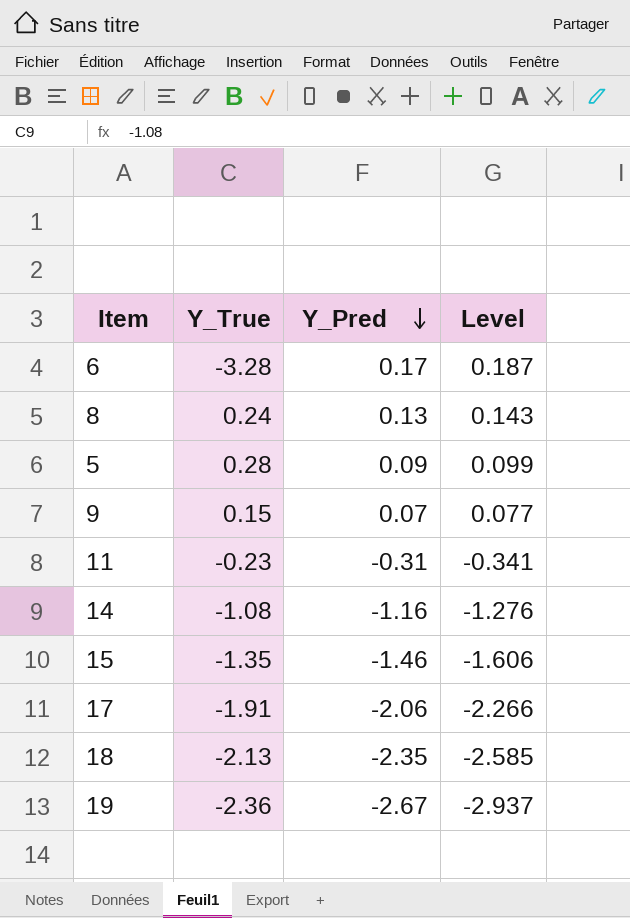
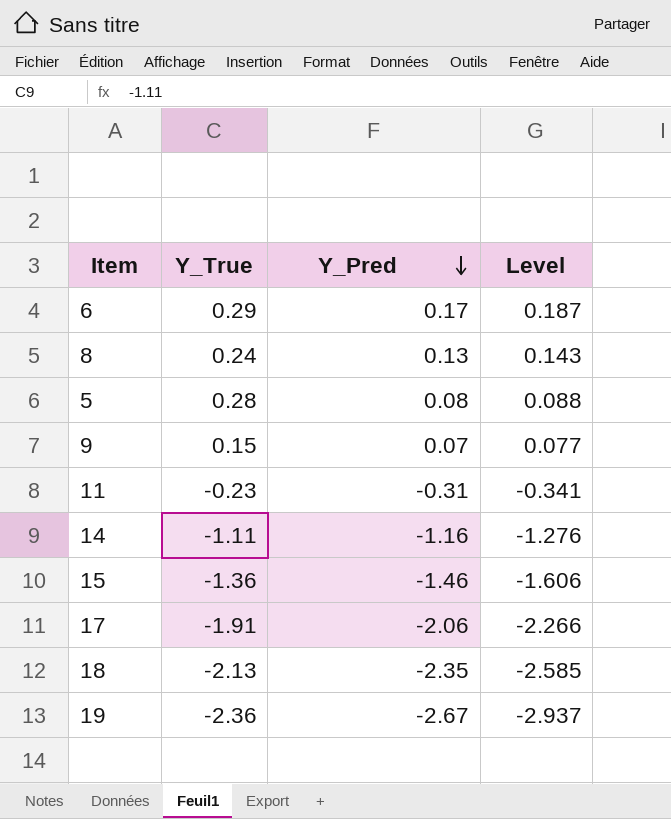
6 | Y_True: -3.28 -> 0.29
5 | Y_Pred: 0.09 -> 0.08
5 | Level: 0.099 -> 0.088
14 | Y_True: -1.08 -> -1.11
15 | Y_True: -1.35 -> -1.36

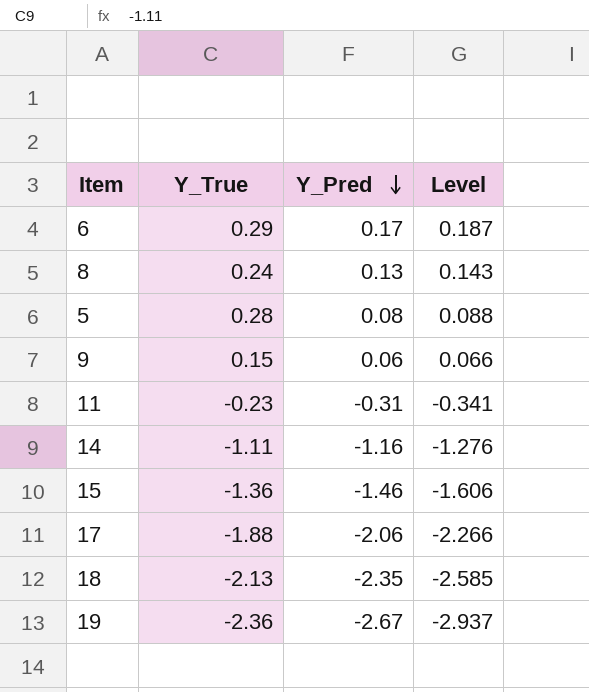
9 | Y_Pred: 0.07 -> 0.06
9 | Level: 0.077 -> 0.066
17 | Y_True: -1.91 -> -1.88

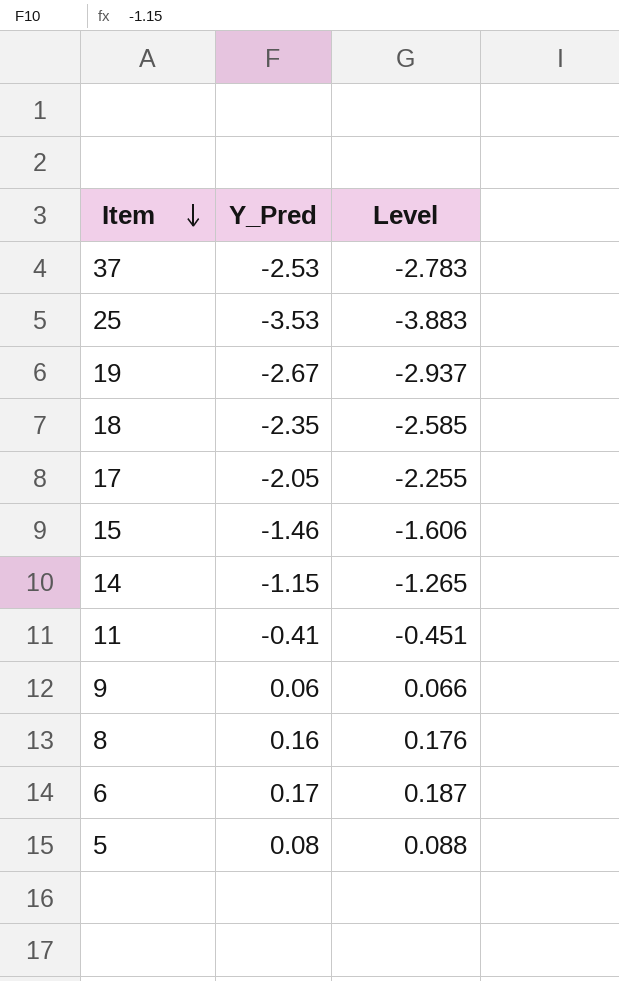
row order: Y_Pred descending -> Item descending
column Y_True | position: 2 -> none
row 37: none -> -2.53 | -2.783
row 25: none -> -3.53 | -3.883
17 | Y_Pred: -2.06 -> -2.05
17 | Level: -2.266 -> -2.255
14 | Y_Pred: -1.16 -> -1.15
14 | Level: -1.276 -> -1.265
11 | Y_Pred: -0.31 -> -0.41
11 | Level: -0.341 -> -0.451
8 | Y_Pred: 0.13 -> 0.16
8 | Level: 0.143 -> 0.176

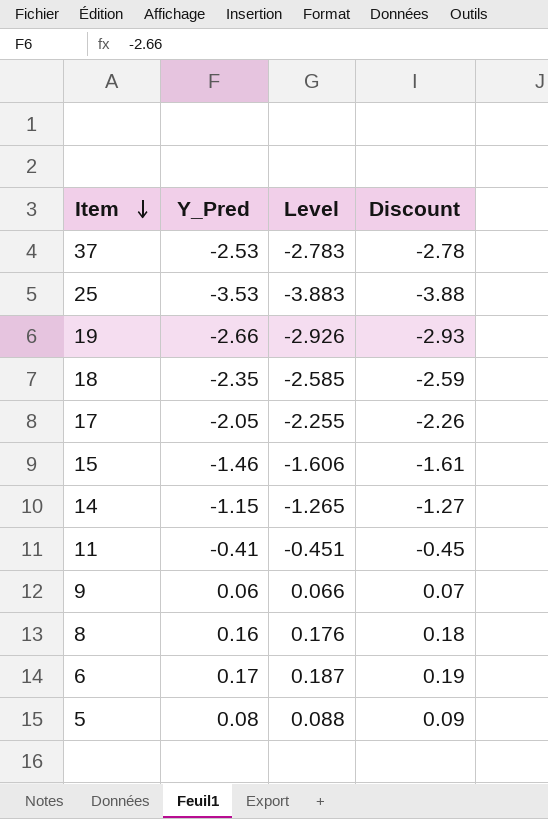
column Discount | formula: none -> [Y_Pred] * 1.1
19 | Y_Pred: -2.67 -> -2.66
19 | Level: -2.937 -> -2.926

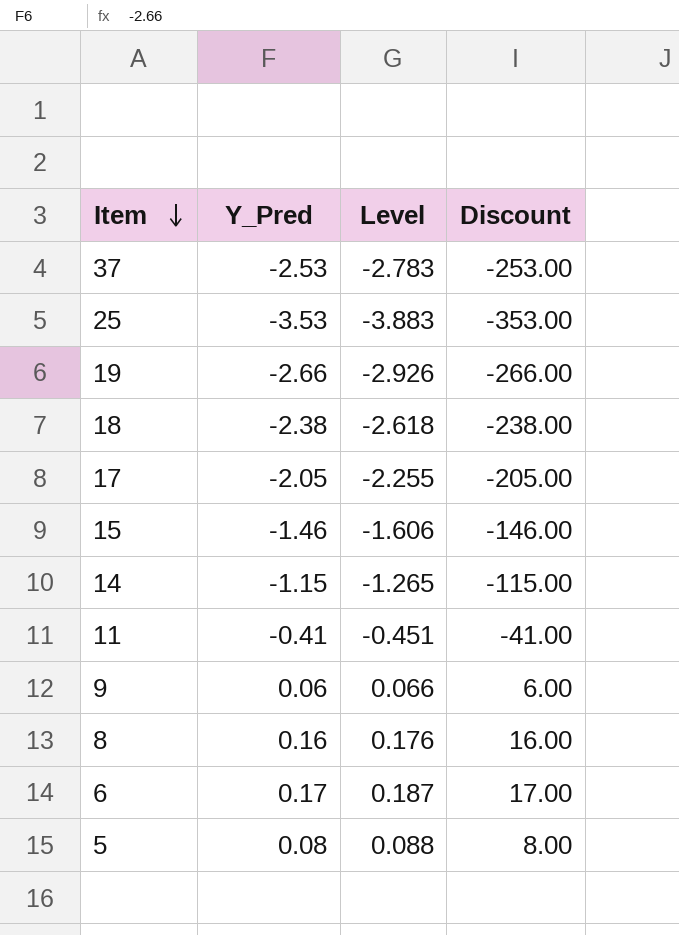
column Discount | formula: [Y_Pred] * 1.1 -> [Y_Pred] * 100
18 | Y_Pred: -2.35 -> -2.38
18 | Level: -2.585 -> -2.618

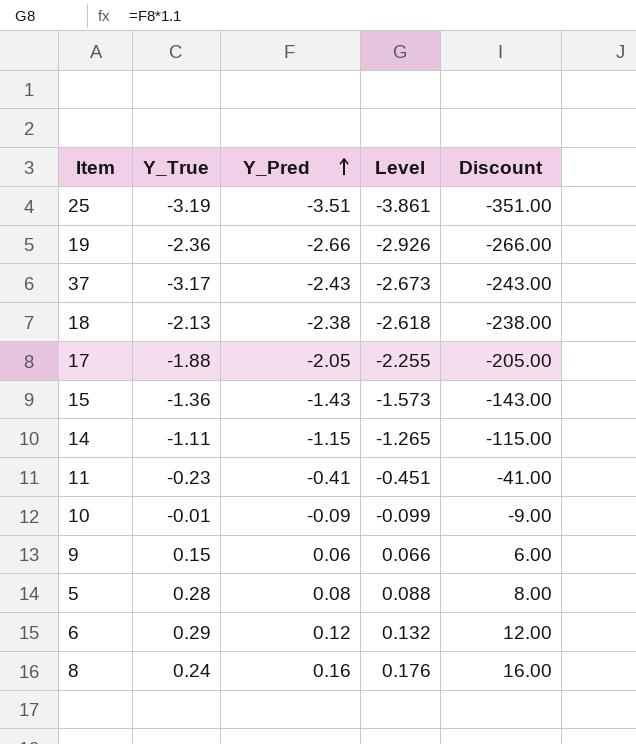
row order: Item descending -> Y_Pred ascending
column Y_True | position: none -> 2
25 | Y_Pred: -3.53 -> -3.51
25 | Level: -3.883 -> -3.861
25 | Discount: -353.00 -> -351.00
37 | Y_Pred: -2.53 -> -2.43
37 | Level: -2.783 -> -2.673
37 | Discount: -253.00 -> -243.00
15 | Y_Pred: -1.46 -> -1.43
15 | Level: -1.606 -> -1.573
15 | Discount: -146.00 -> -143.00
row 10: none -> -0.01 | -0.09 | -0.099 | -9.00
6 | Y_Pred: 0.17 -> 0.12
6 | Level: 0.187 -> 0.132
6 | Discount: 17.00 -> 12.00

